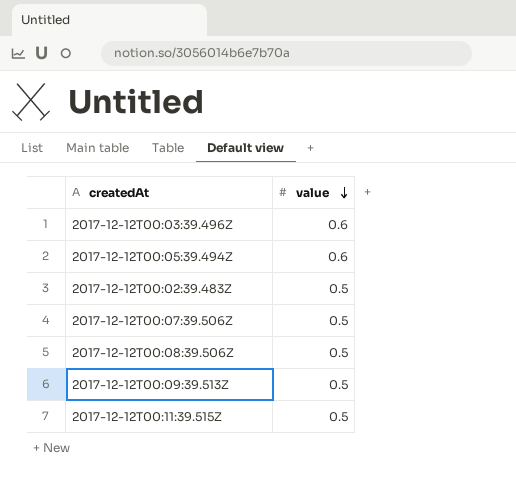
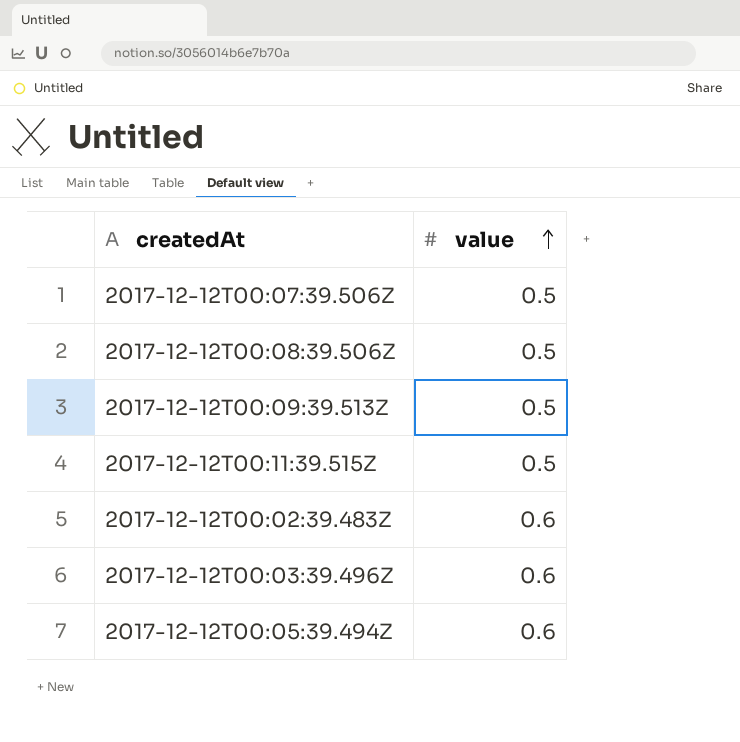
row order: value descending -> value ascending
2017-12-12T00:02:39.483Z | value: 0.5 -> 0.6

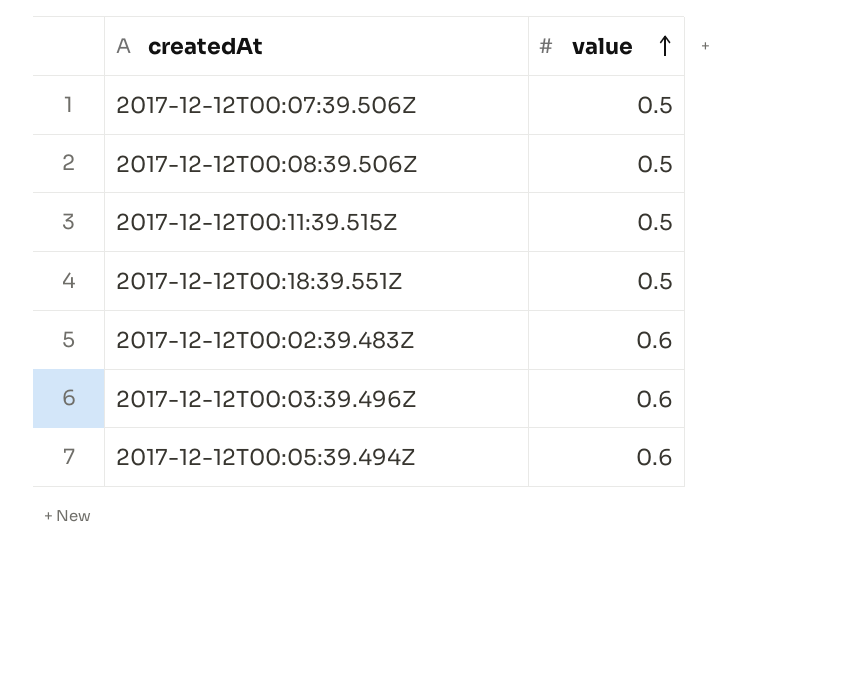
row 2017-12-12T00:09:39.513Z: 0.5 -> none
row 2017-12-12T00:18:39.551Z: none -> 0.5

